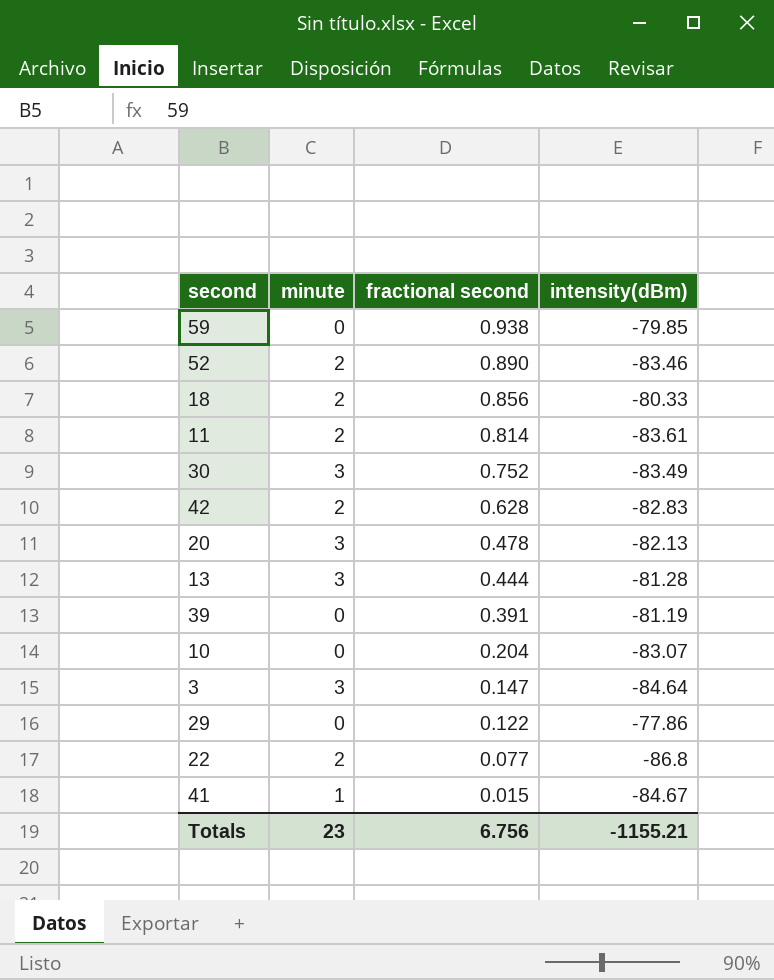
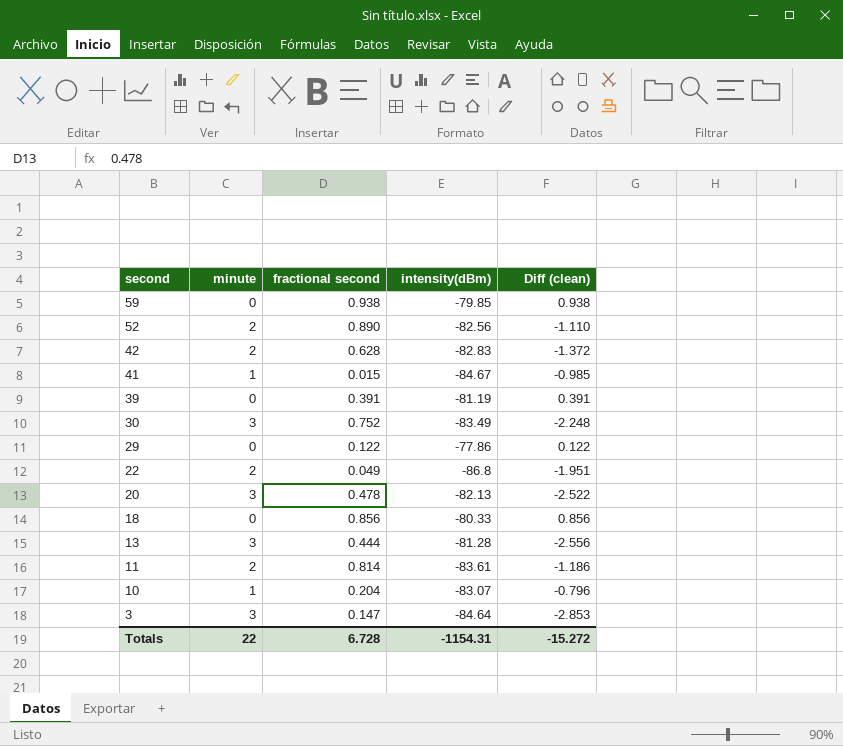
row order: fractional second descending -> second descending
column Diff (clean) | formula: none -> [fractional second] - [minute]
52 | intensity(dBm): -83.46 -> -82.56
22 | fractional second: 0.077 -> 0.049
18 | minute: 2 -> 0
10 | minute: 0 -> 1
Totals | minute: 23 -> 22
Totals | fractional second: 6.756 -> 6.728
Totals | intensity(dBm): -1155.21 -> -1154.31

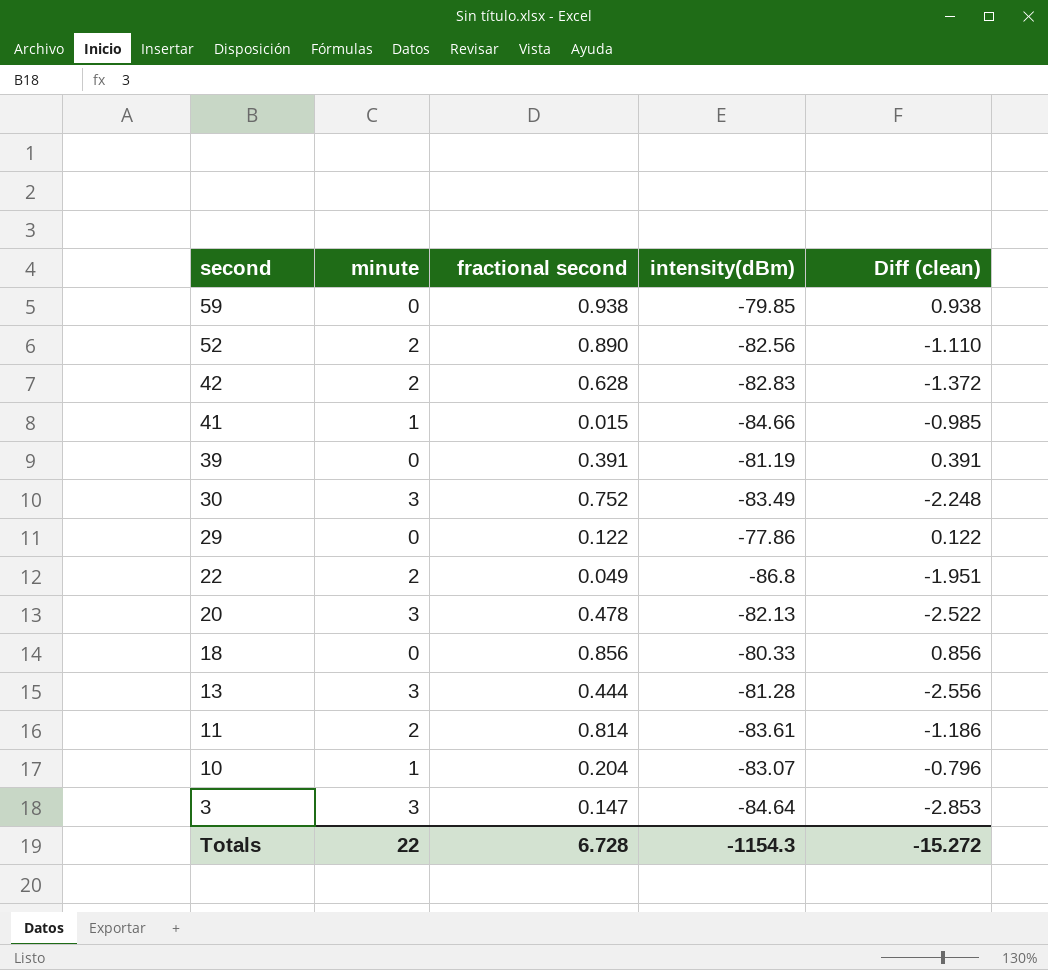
41 | intensity(dBm): -84.67 -> -84.66
Totals | intensity(dBm): -1154.31 -> -1154.3

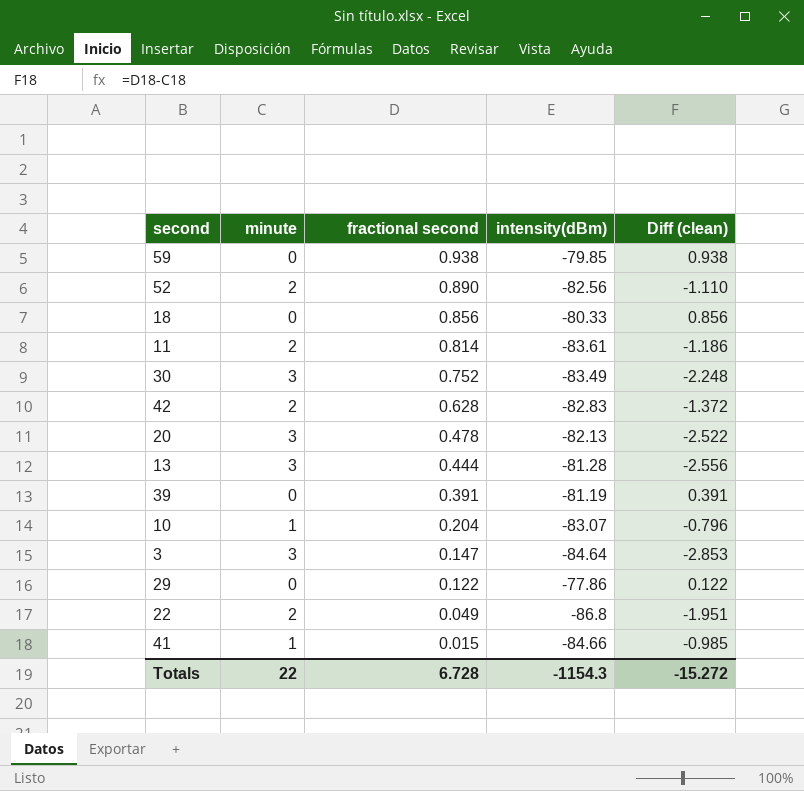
row order: second descending -> fractional second descending

